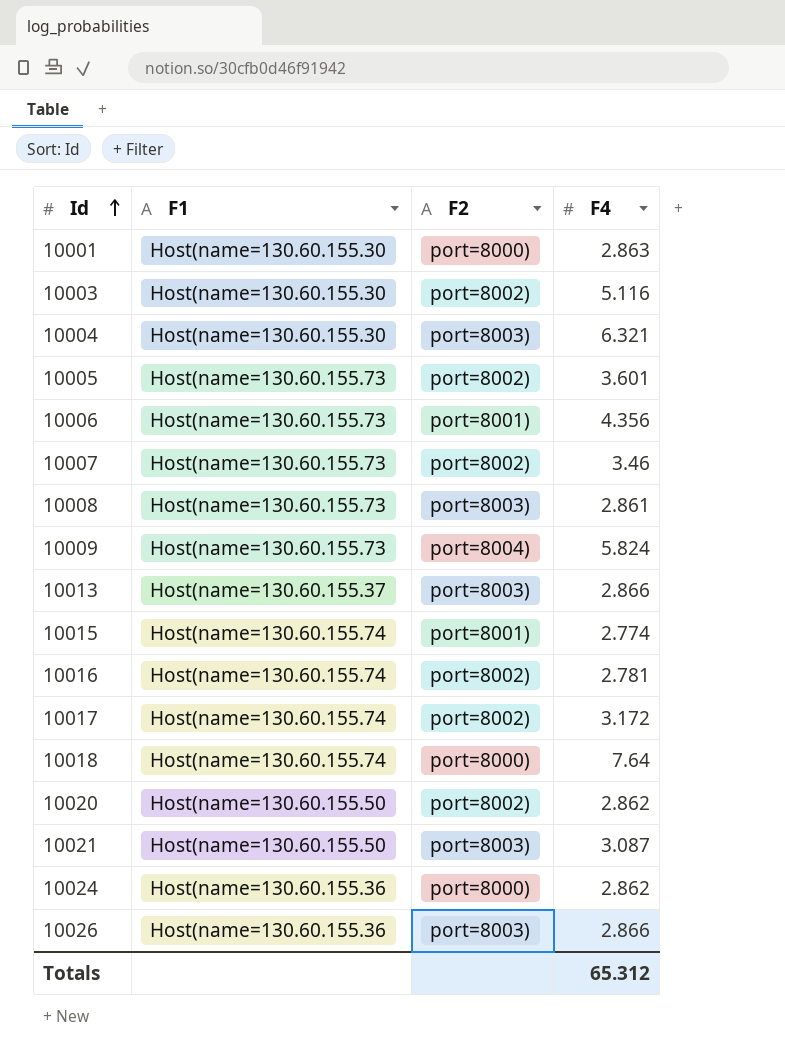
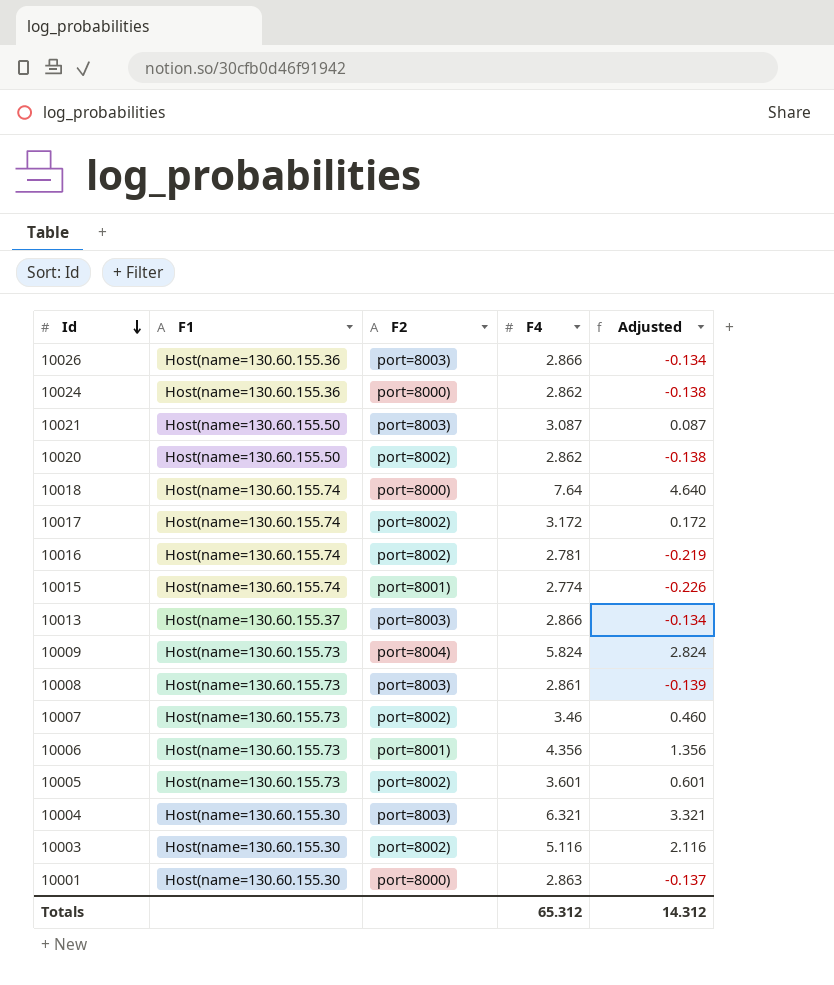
row order: Id ascending -> Id descending
column Adjusted | formula: none -> [F4] - 3

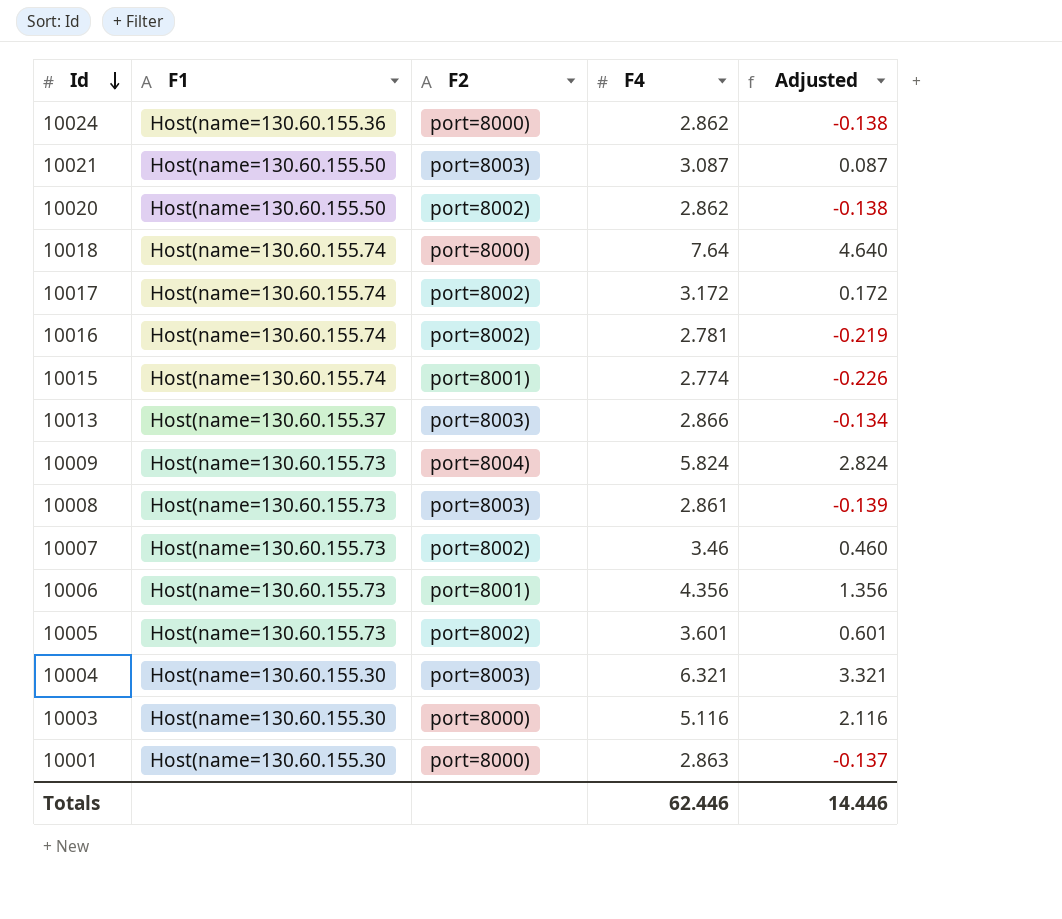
row 10026: Host(name=130.60.155.36 | port=8003) | 2.866 | -0.134 -> none
10003 | F2: port=8002) -> port=8000)
Totals | F4: 65.312 -> 62.446
Totals | Adjusted: 14.312 -> 14.446

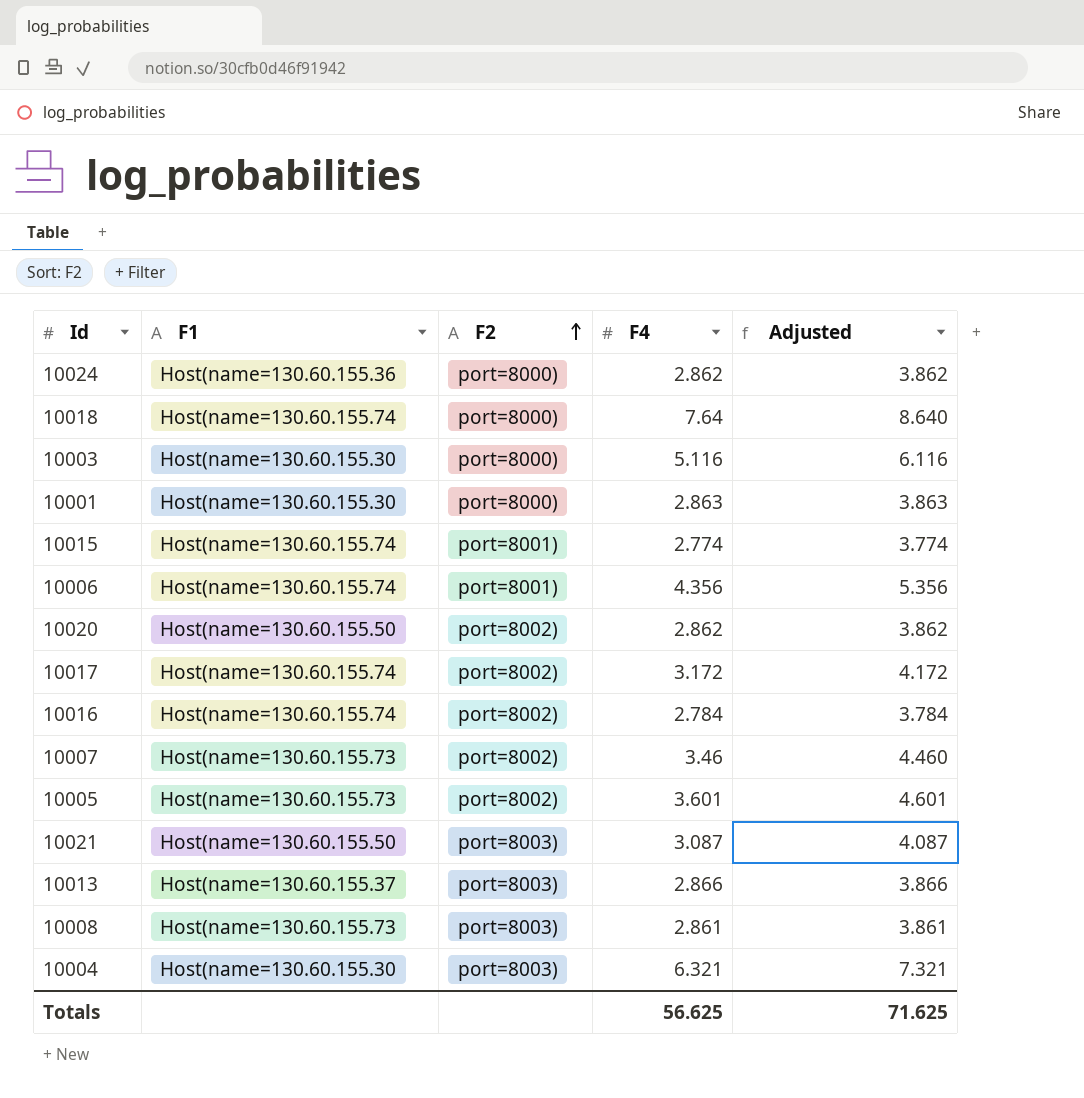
row order: Id descending -> F2 ascending
column Adjusted | formula: [F4] - 3 -> [F4] + 1
row 10009: Host(name=130.60.155.73 | port=8004) | 5.824 | 2.824 -> none
10006 | F1: Host(name=130.60.155.73 -> Host(name=130.60.155.74
10016 | F4: 2.781 -> 2.784
Totals | F4: 62.446 -> 56.625
Totals | Adjusted: 14.446 -> 71.625

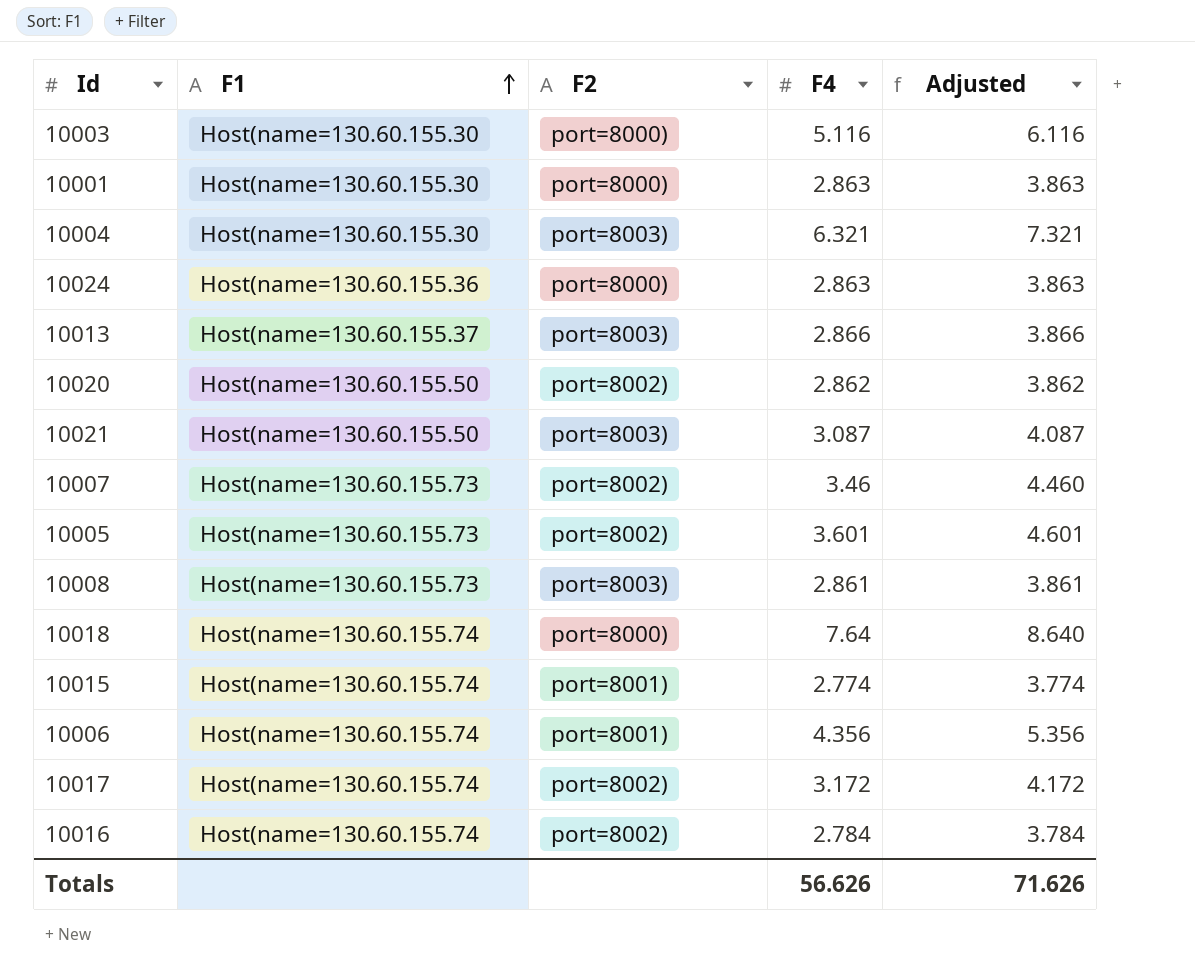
row order: F2 ascending -> F1 ascending
10024 | F4: 2.862 -> 2.863
10024 | Adjusted: 3.862 -> 3.863
Totals | F4: 56.625 -> 56.626
Totals | Adjusted: 71.625 -> 71.626

